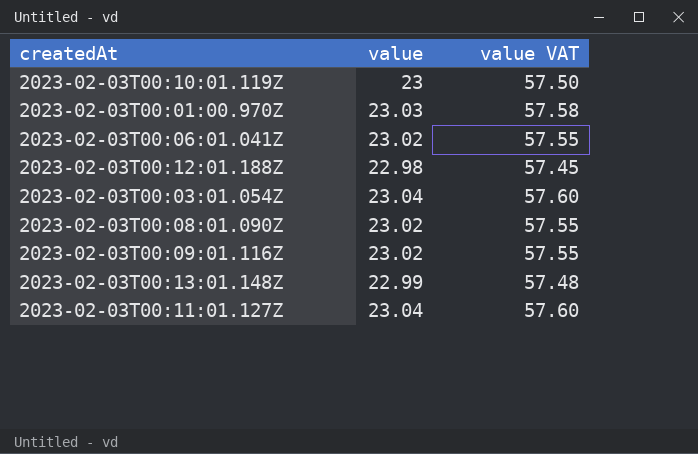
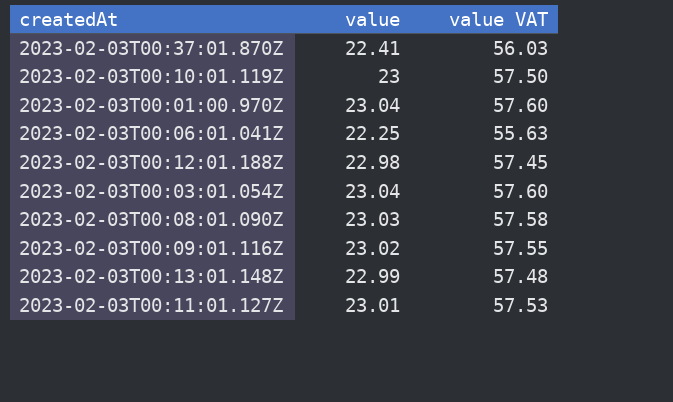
row 2023-02-03T00:37:01.870Z: none -> 22.41 | 56.03
2023-02-03T00:01:00.970Z | value: 23.03 -> 23.04
2023-02-03T00:01:00.970Z | value VAT: 57.58 -> 57.60
2023-02-03T00:06:01.041Z | value: 23.02 -> 22.25
2023-02-03T00:06:01.041Z | value VAT: 57.55 -> 55.63
2023-02-03T00:08:01.090Z | value: 23.02 -> 23.03
2023-02-03T00:08:01.090Z | value VAT: 57.55 -> 57.58
2023-02-03T00:11:01.127Z | value: 23.04 -> 23.01
2023-02-03T00:11:01.127Z | value VAT: 57.60 -> 57.53

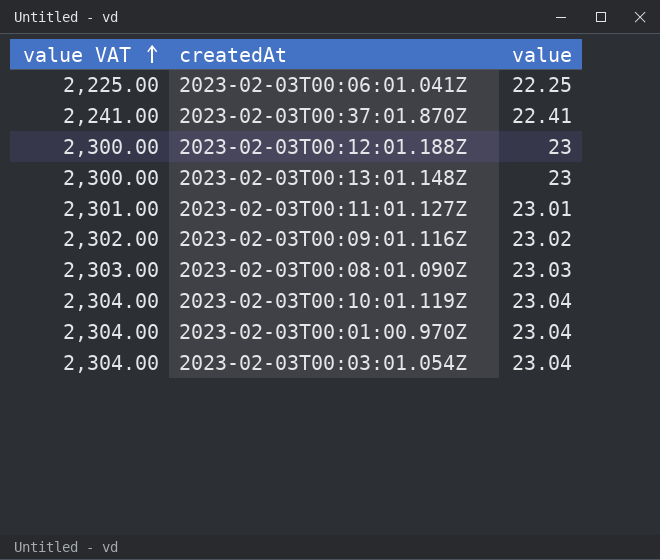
row order: none -> value VAT ascending
column value VAT | formula: [value] * 2.5 -> [value] * 100
column value VAT | position: 3 -> 1
2023-02-03T00:12:01.188Z | value: 22.98 -> 23
2023-02-03T00:13:01.148Z | value: 22.99 -> 23
2023-02-03T00:10:01.119Z | value: 23 -> 23.04

